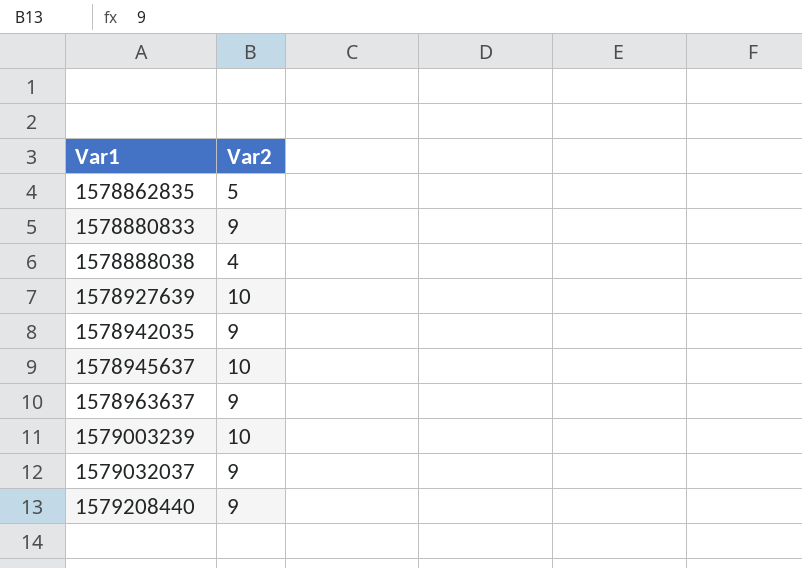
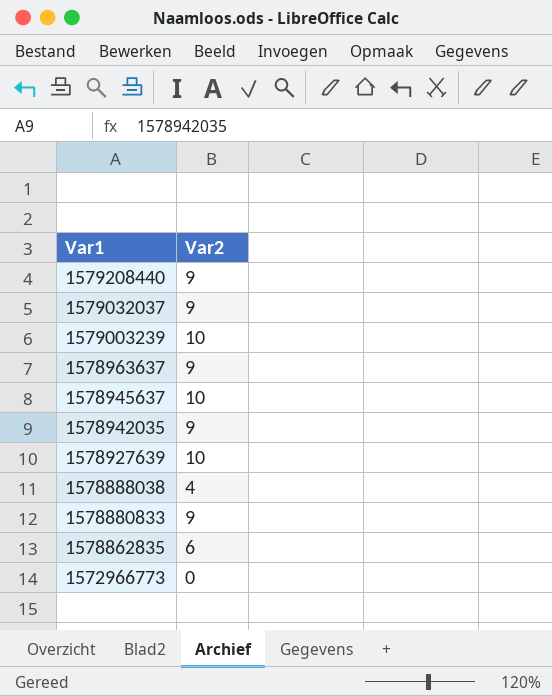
row order: Var1 ascending -> Var1 descending
1578862835 | Var2: 5 -> 6
row 1572966773: none -> 0

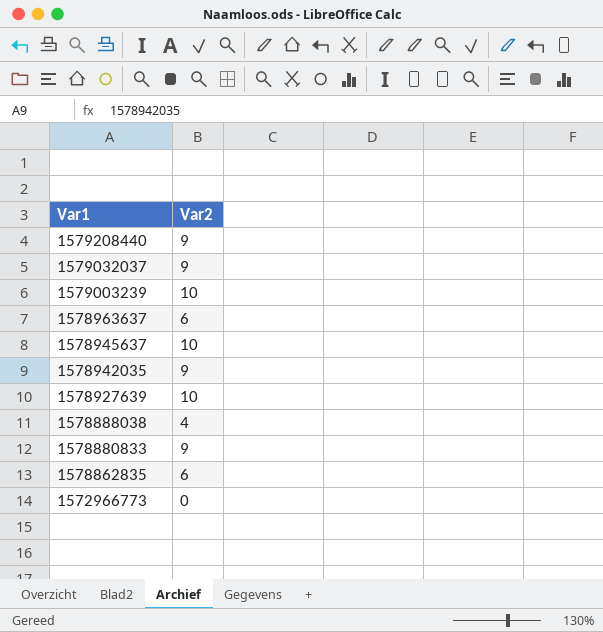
1578963637 | Var2: 9 -> 6

